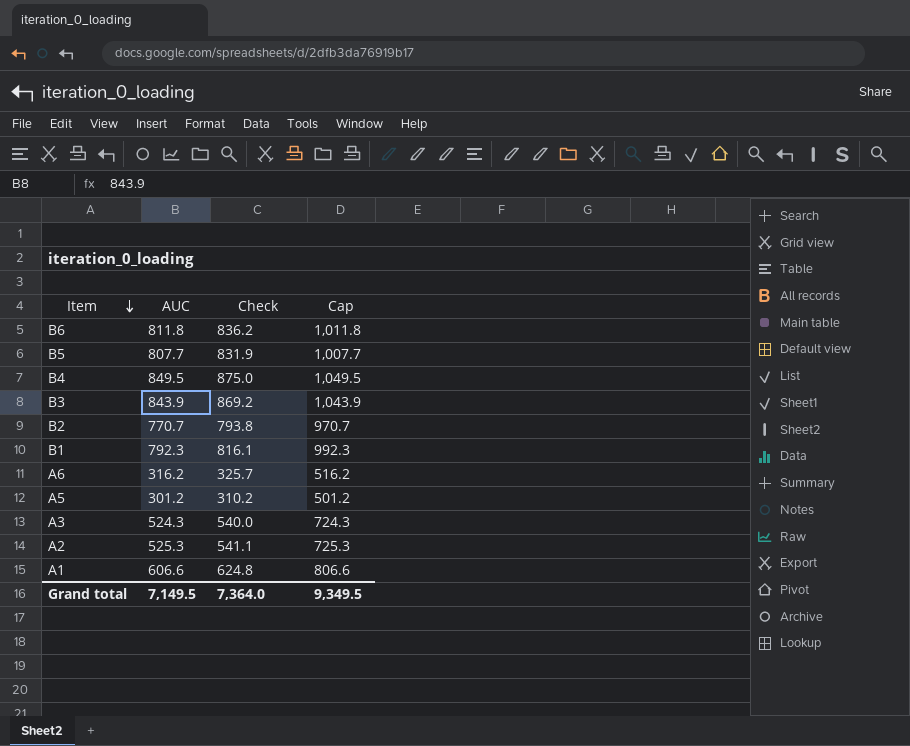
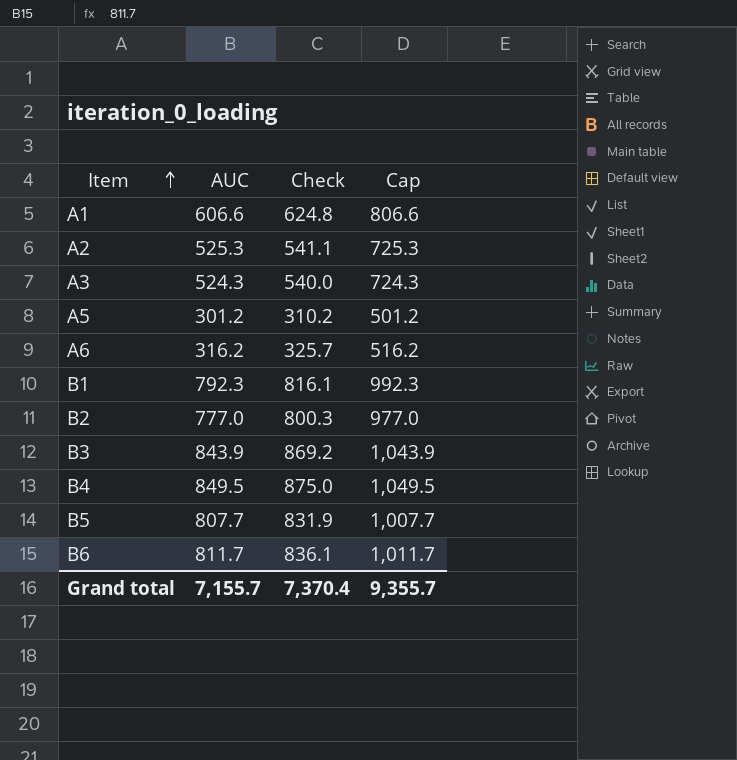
row order: Item descending -> Item ascending
B2 | AUC: 770.7 -> 777.0
B2 | Check: 793.8 -> 800.3
B2 | Cap: 970.7 -> 977.0
B6 | AUC: 811.8 -> 811.7
B6 | Check: 836.2 -> 836.1
B6 | Cap: 1,011.8 -> 1,011.7
Grand total | AUC: 7,149.5 -> 7,155.7
Grand total | Check: 7,364.0 -> 7,370.4
Grand total | Cap: 9,349.5 -> 9,355.7

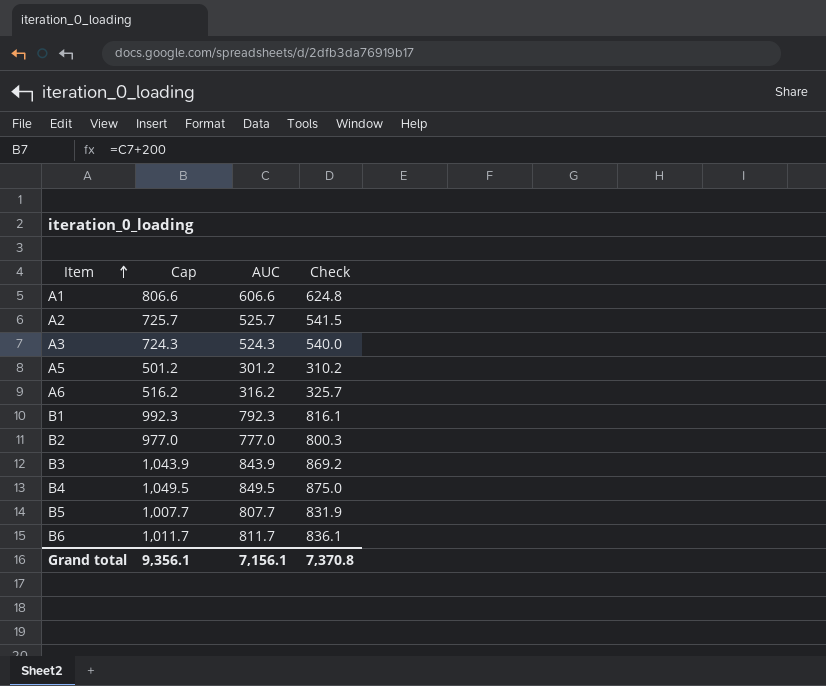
column Cap | position: 4 -> 2
A2 | Cap: 725.3 -> 725.7
A2 | AUC: 525.3 -> 525.7
A2 | Check: 541.1 -> 541.5
Grand total | Cap: 9,355.7 -> 9,356.1
Grand total | AUC: 7,155.7 -> 7,156.1
Grand total | Check: 7,370.4 -> 7,370.8

